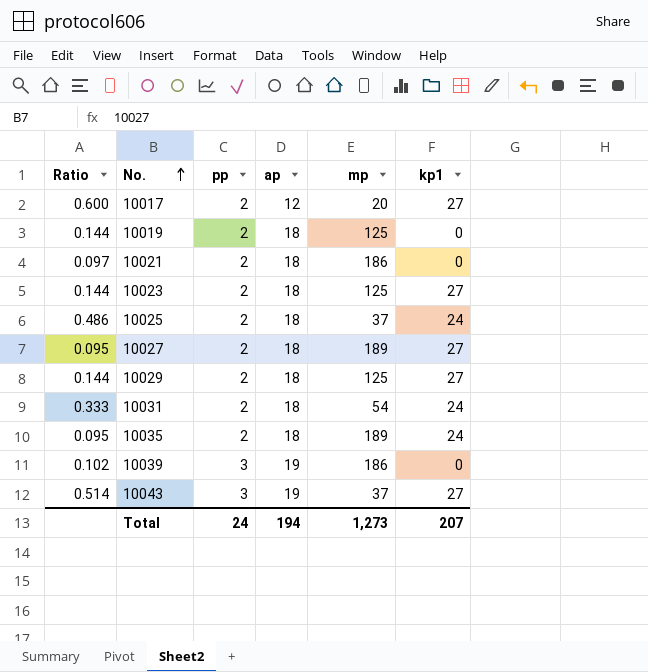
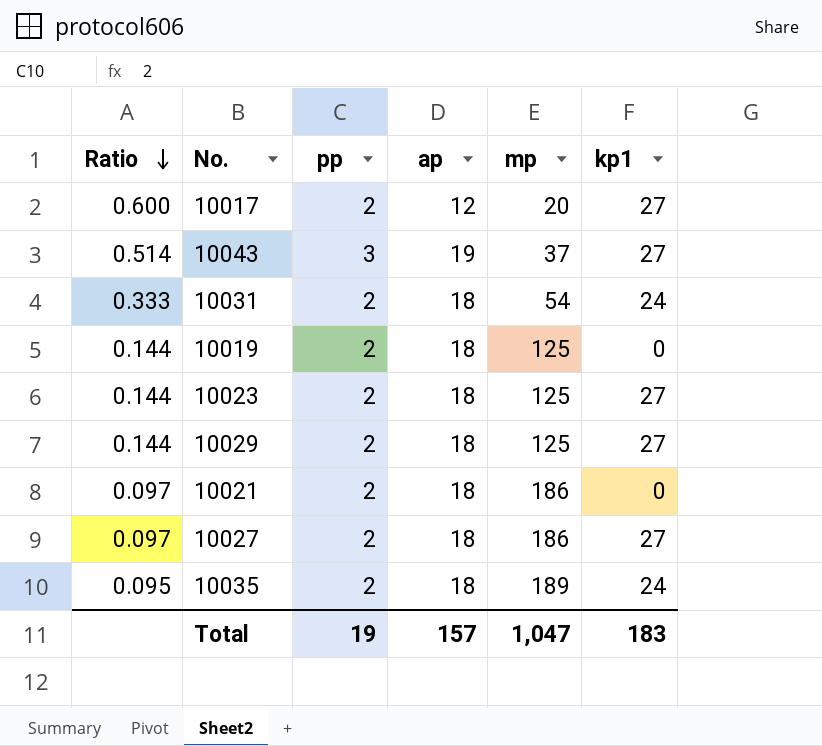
row order: No. ascending -> Ratio descending
row 10025: 0.486 | 2 | 18 | 37 | 24 -> none
row 10039: 0.102 | 3 | 19 | 186 | 0 -> none
10027 | Ratio: 0.095 -> 0.097
10027 | mp: 189 -> 186
Total | pp: 24 -> 19
Total | ap: 194 -> 157
Total | mp: 1,273 -> 1,047
Total | kp1: 207 -> 183

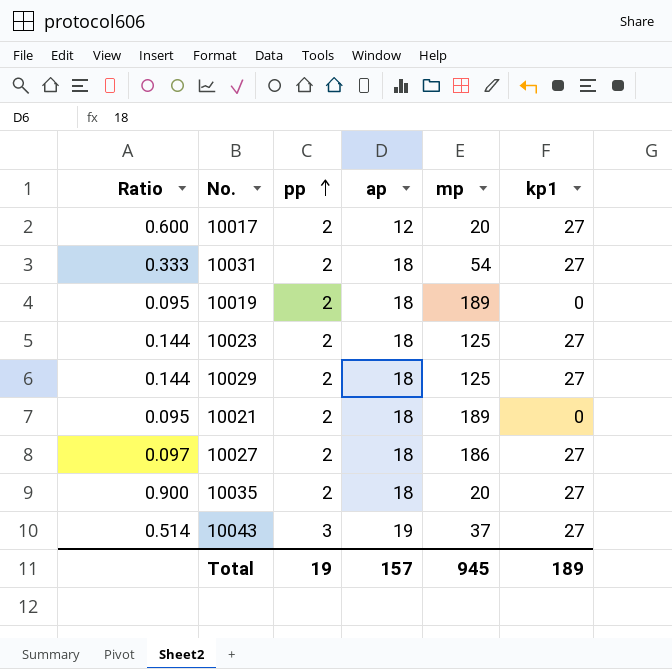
row order: Ratio descending -> pp ascending
10031 | kp1: 24 -> 27
10019 | Ratio: 0.144 -> 0.095
10019 | mp: 125 -> 189
10021 | Ratio: 0.097 -> 0.095
10021 | mp: 186 -> 189
10035 | Ratio: 0.095 -> 0.900
10035 | mp: 189 -> 20
10035 | kp1: 24 -> 27
Total | mp: 1,047 -> 945
Total | kp1: 183 -> 189

